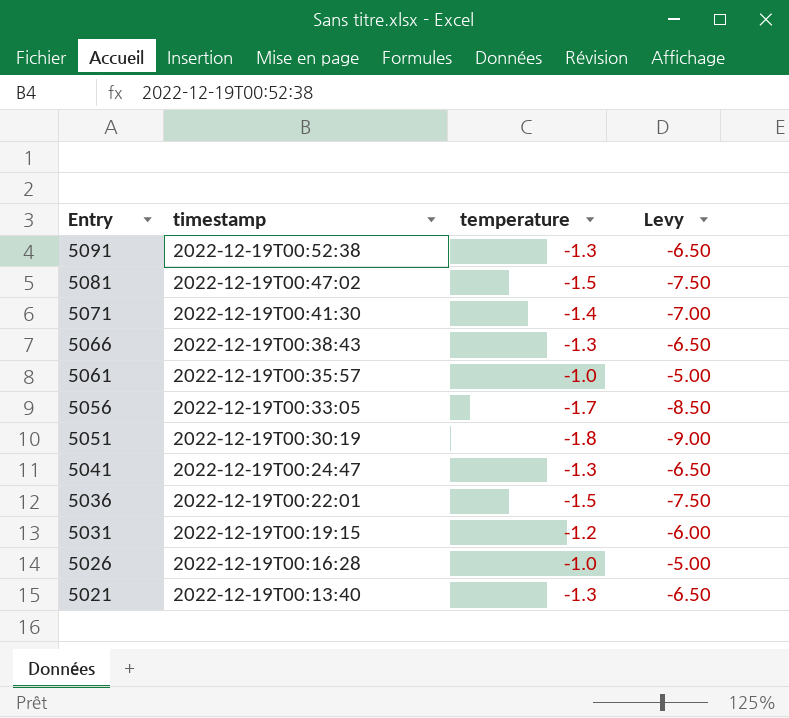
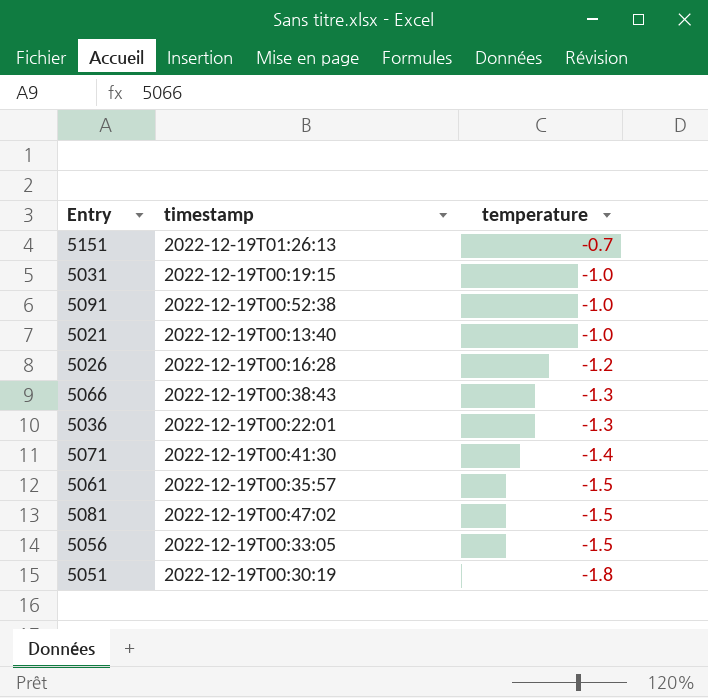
row order: Entry descending -> temperature descending
column Levy | formula: [temperature] * 5 -> none
row 5041: 2022-12-19T00:24:47 | -1.3 | -6.50 -> none
row 5151: none -> 2022-12-19T01:26:13 | -0.7
5031 | temperature: -1.2 -> -1.0
5091 | temperature: -1.3 -> -1.0
5021 | temperature: -1.3 -> -1.0
5026 | temperature: -1.0 -> -1.2
5036 | temperature: -1.5 -> -1.3
5061 | temperature: -1.0 -> -1.5
5056 | temperature: -1.7 -> -1.5

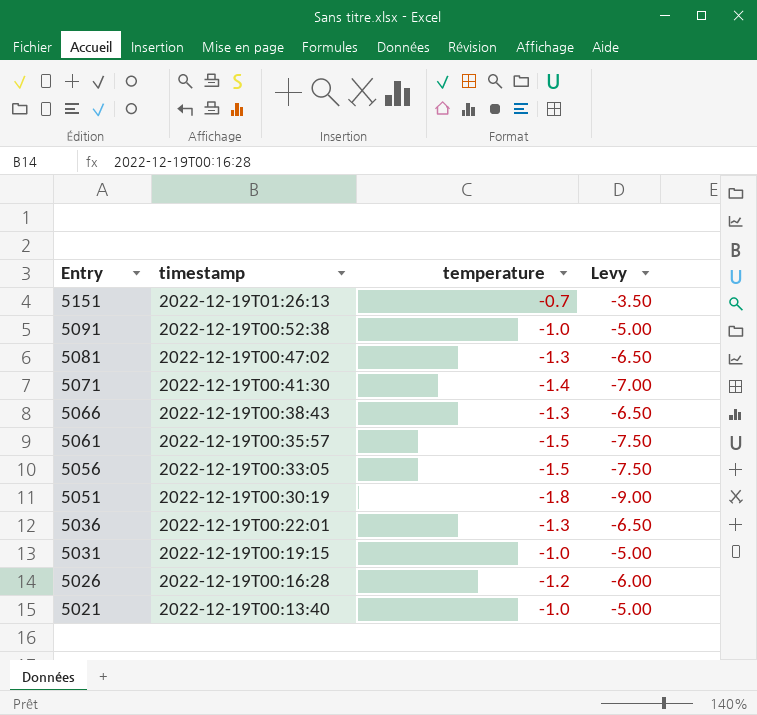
row order: temperature descending -> Entry descending
column Levy | formula: none -> [temperature] * 5
5081 | temperature: -1.5 -> -1.3

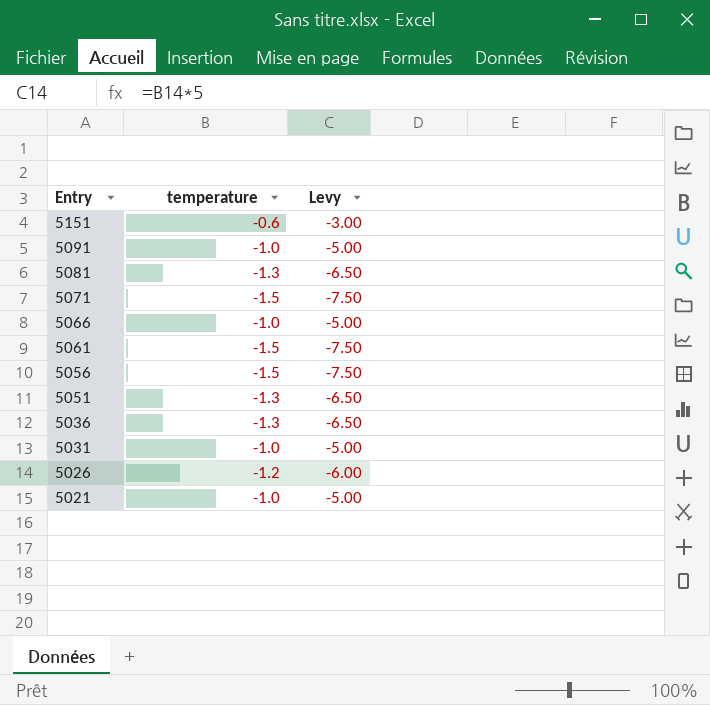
column timestamp | position: 2 -> none
5151 | temperature: -0.7 -> -0.6
5151 | Levy: -3.50 -> -3.00
5071 | temperature: -1.4 -> -1.5
5071 | Levy: -7.00 -> -7.50
5066 | temperature: -1.3 -> -1.0
5066 | Levy: -6.50 -> -5.00
5051 | temperature: -1.8 -> -1.3
5051 | Levy: -9.00 -> -6.50

